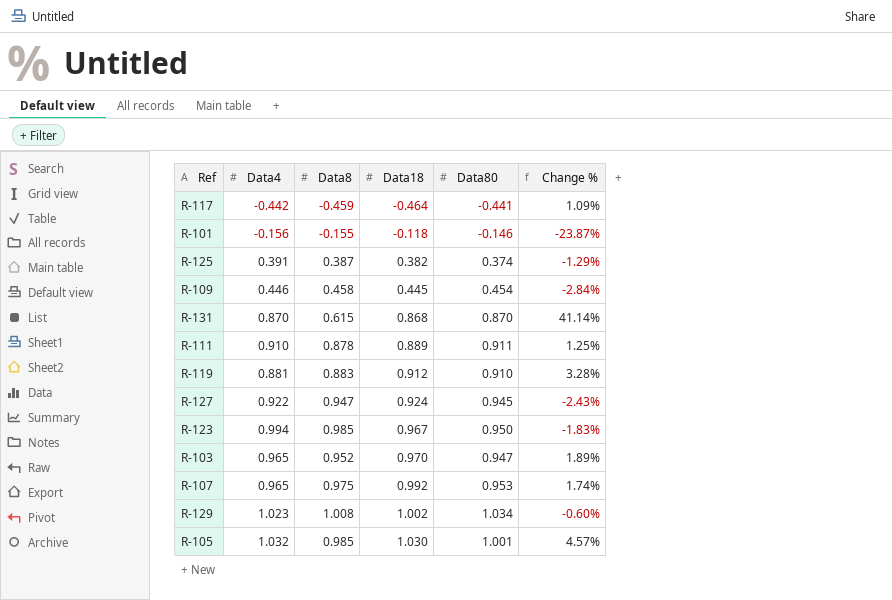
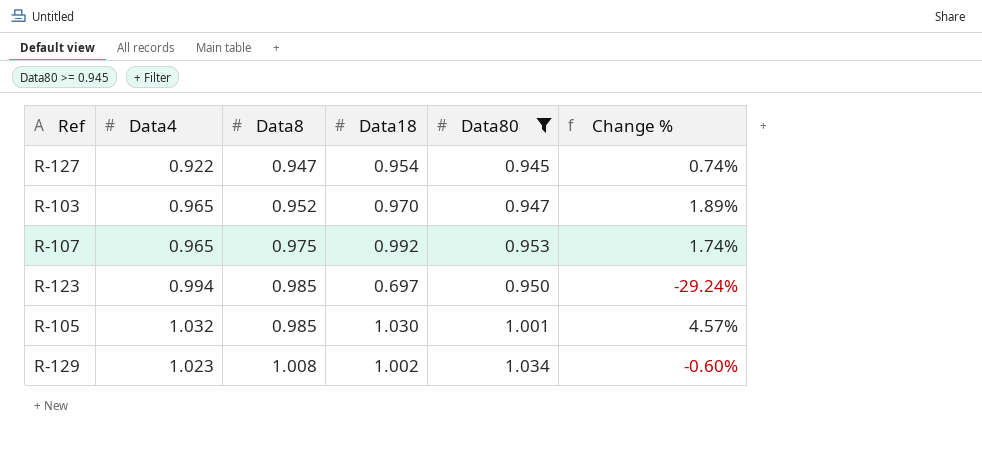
filter: none -> Data80 >= 0.945
row order: Data18 ascending -> Data8 ascending
R-127 | Data18: 0.924 -> 0.954
R-127 | Change %: -2.43% -> 0.74%
R-123 | Data18: 0.967 -> 0.697
R-123 | Change %: -1.83% -> -29.24%

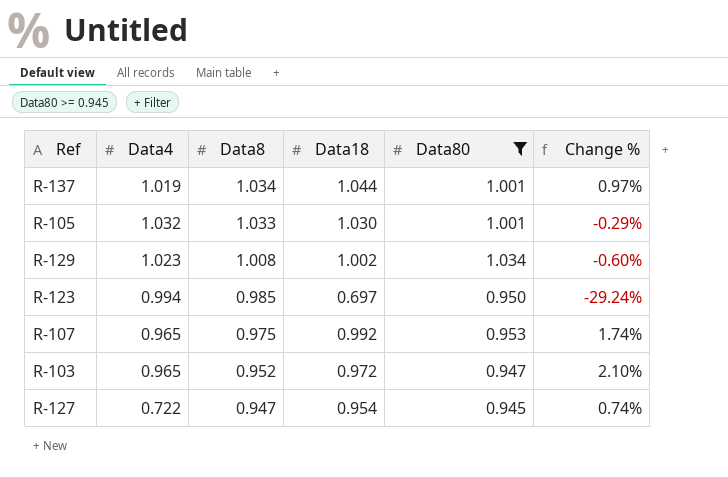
row order: Data8 ascending -> Data8 descending
row R-137: none -> 1.019 | 1.034 | 1.044 | 1.001 | 0.97%
R-105 | Data8: 0.985 -> 1.033
R-105 | Change %: 4.57% -> -0.29%
R-103 | Data18: 0.970 -> 0.972
R-103 | Change %: 1.89% -> 2.10%
R-127 | Data4: 0.922 -> 0.722

